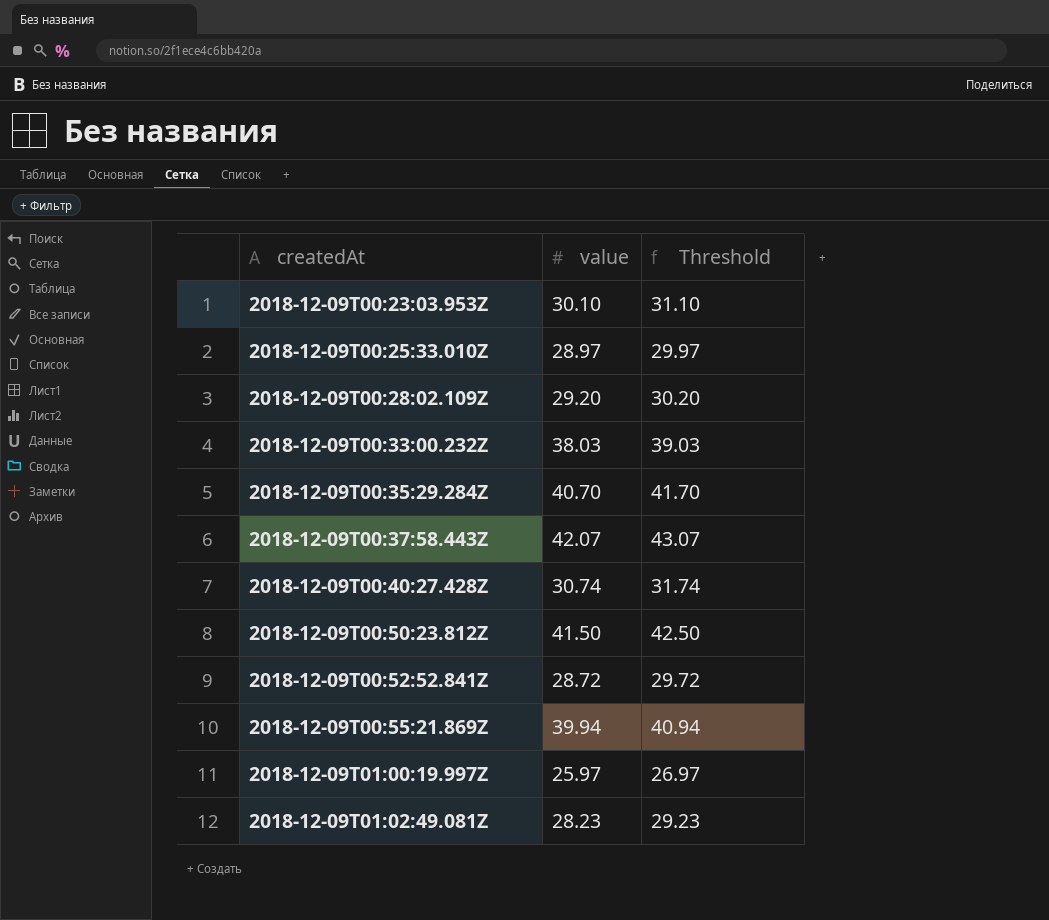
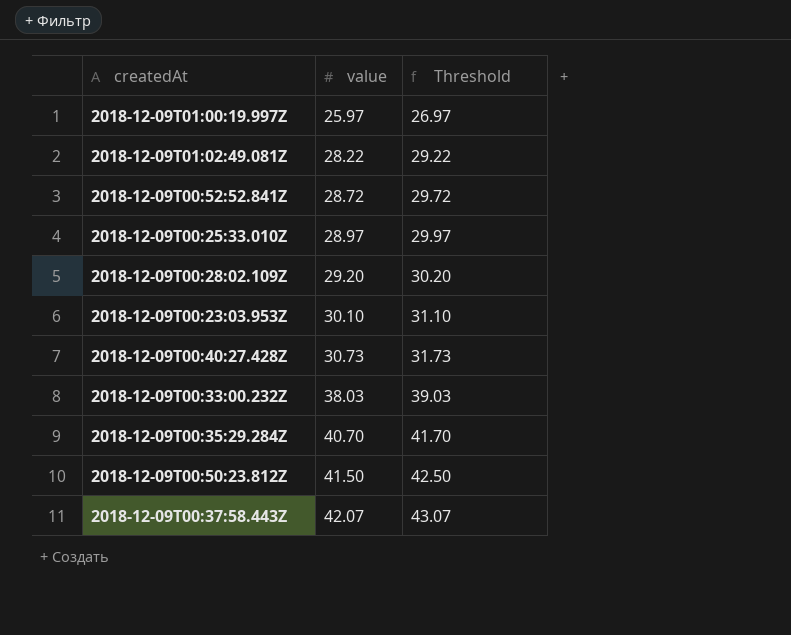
row order: createdAt ascending -> value ascending
row 2018-12-09T00:55:21.869Z: 39.94 | 40.94 -> none
2018-12-09T01:02:49.081Z | value: 28.23 -> 28.22
2018-12-09T01:02:49.081Z | Threshold: 29.23 -> 29.22
2018-12-09T00:40:27.428Z | value: 30.74 -> 30.73
2018-12-09T00:40:27.428Z | Threshold: 31.74 -> 31.73

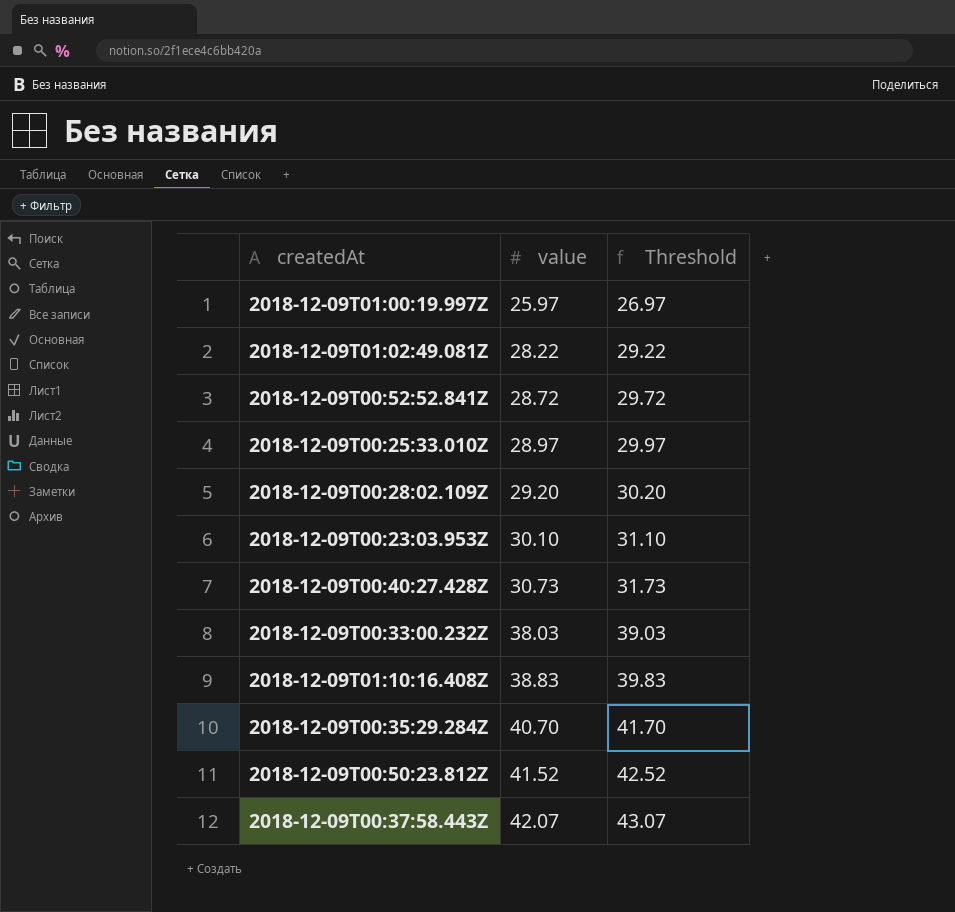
row 2018-12-09T01:10:16.408Z: none -> 38.83 | 39.83
2018-12-09T00:50:23.812Z | value: 41.50 -> 41.52
2018-12-09T00:50:23.812Z | Threshold: 42.50 -> 42.52

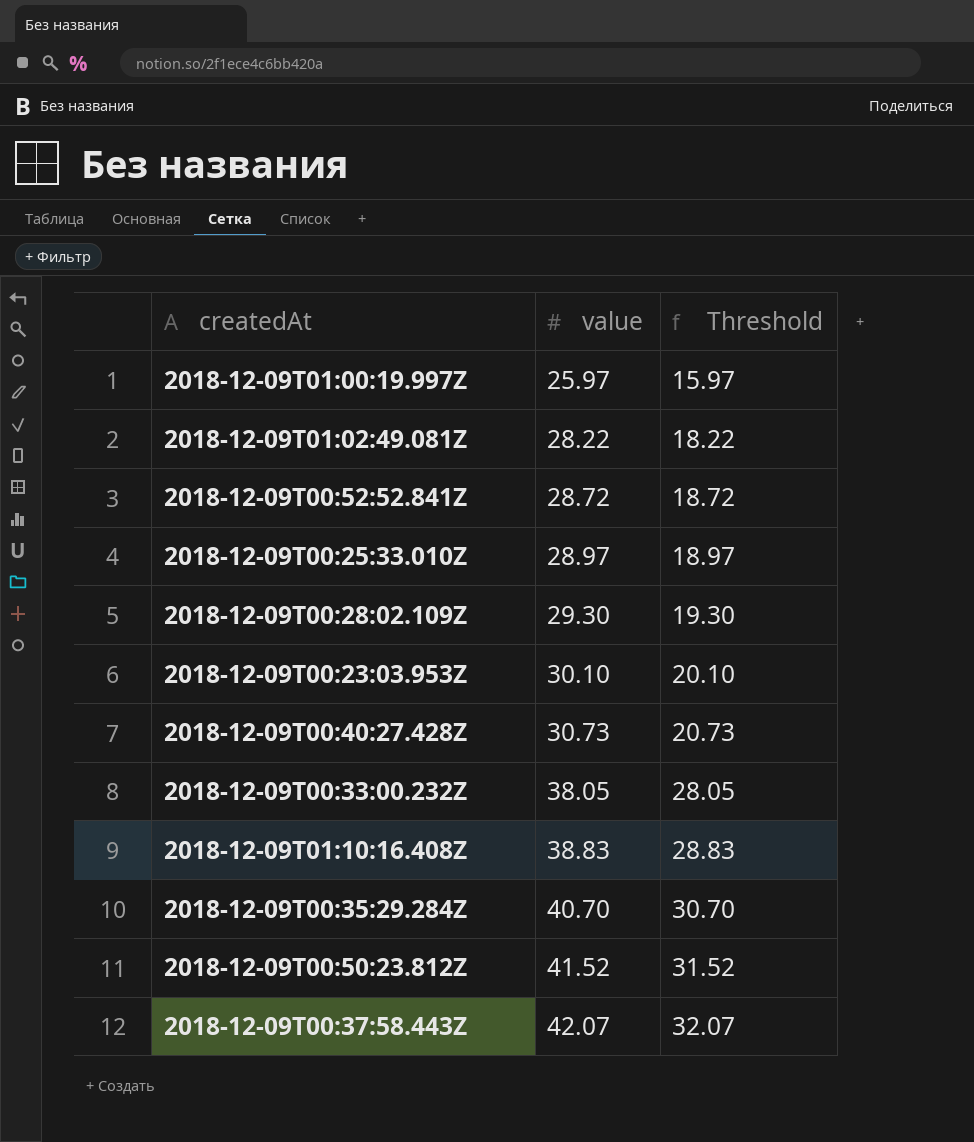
column Threshold | formula: [value] + 1 -> [value] - 10
2018-12-09T00:28:02.109Z | value: 29.20 -> 29.30
2018-12-09T00:33:00.232Z | value: 38.03 -> 38.05

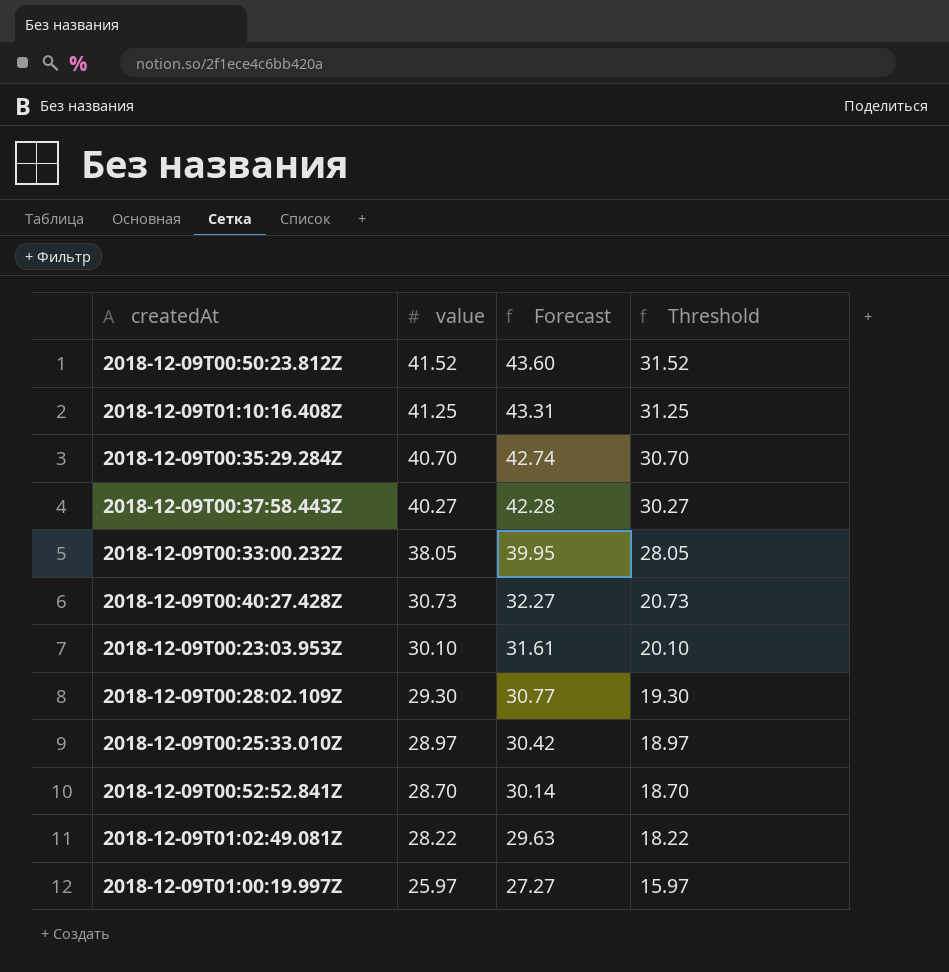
row order: value ascending -> value descending
column Forecast | formula: none -> [value] * 1.05
2018-12-09T01:10:16.408Z | value: 38.83 -> 41.25
2018-12-09T01:10:16.408Z | Threshold: 28.83 -> 31.25
2018-12-09T00:37:58.443Z | value: 42.07 -> 40.27
2018-12-09T00:37:58.443Z | Threshold: 32.07 -> 30.27
2018-12-09T00:52:52.841Z | value: 28.72 -> 28.70
2018-12-09T00:52:52.841Z | Threshold: 18.72 -> 18.70

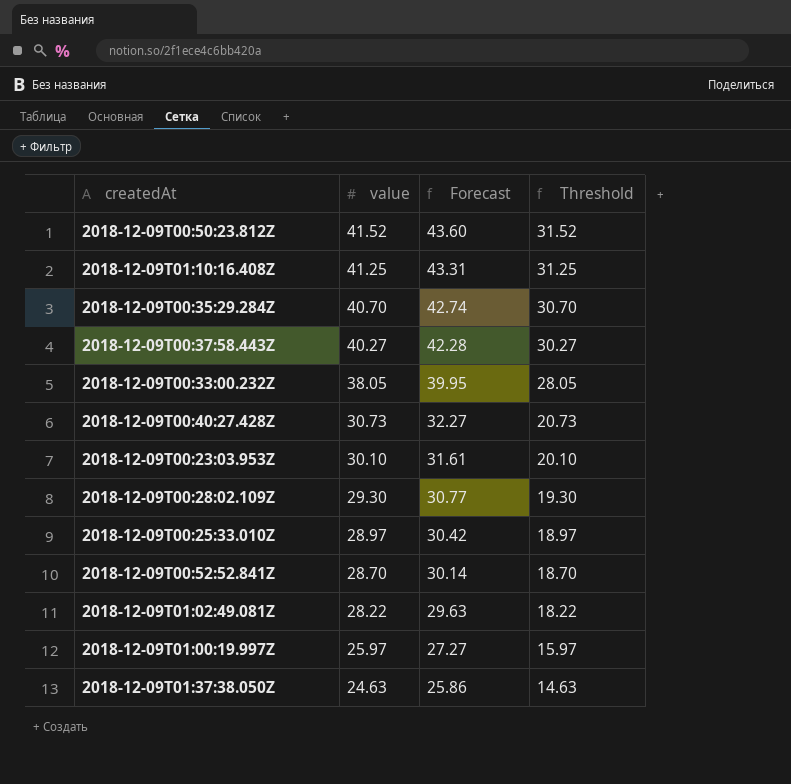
row 2018-12-09T01:37:38.050Z: none -> 24.63 | 25.86 | 14.63

